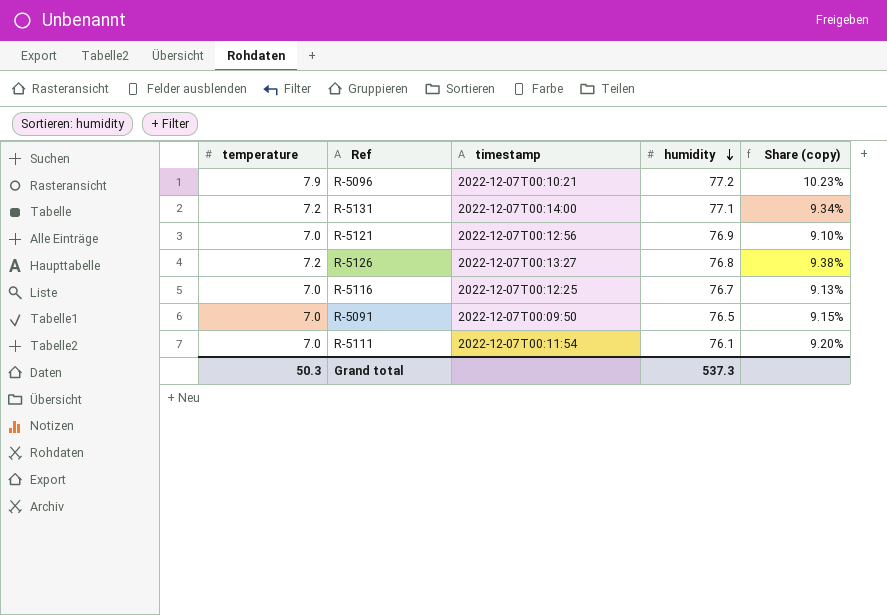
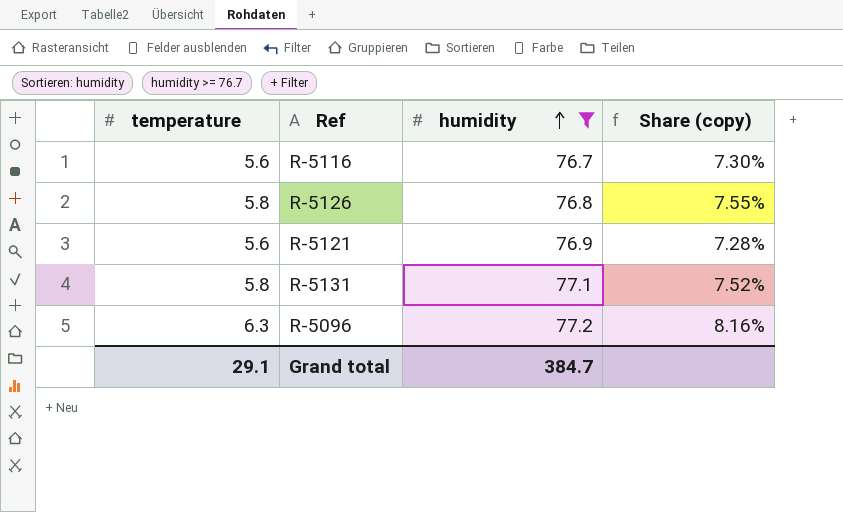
filter: none -> humidity >= 76.7
row order: humidity descending -> humidity ascending
column timestamp | position: 3 -> none
R-5116 | temperature: 7.0 -> 5.6
R-5116 | Share (copy): 9.13% -> 7.30%
R-5126 | temperature: 7.2 -> 5.8
R-5126 | Share (copy): 9.38% -> 7.55%
R-5121 | temperature: 7.0 -> 5.6
R-5121 | Share (copy): 9.10% -> 7.28%
R-5131 | temperature: 7.2 -> 5.8
R-5131 | Share (copy): 9.34% -> 7.52%
R-5096 | temperature: 7.9 -> 6.3
R-5096 | Share (copy): 10.23% -> 8.16%
Grand total | temperature: 50.3 -> 29.1
Grand total | humidity: 537.3 -> 384.7

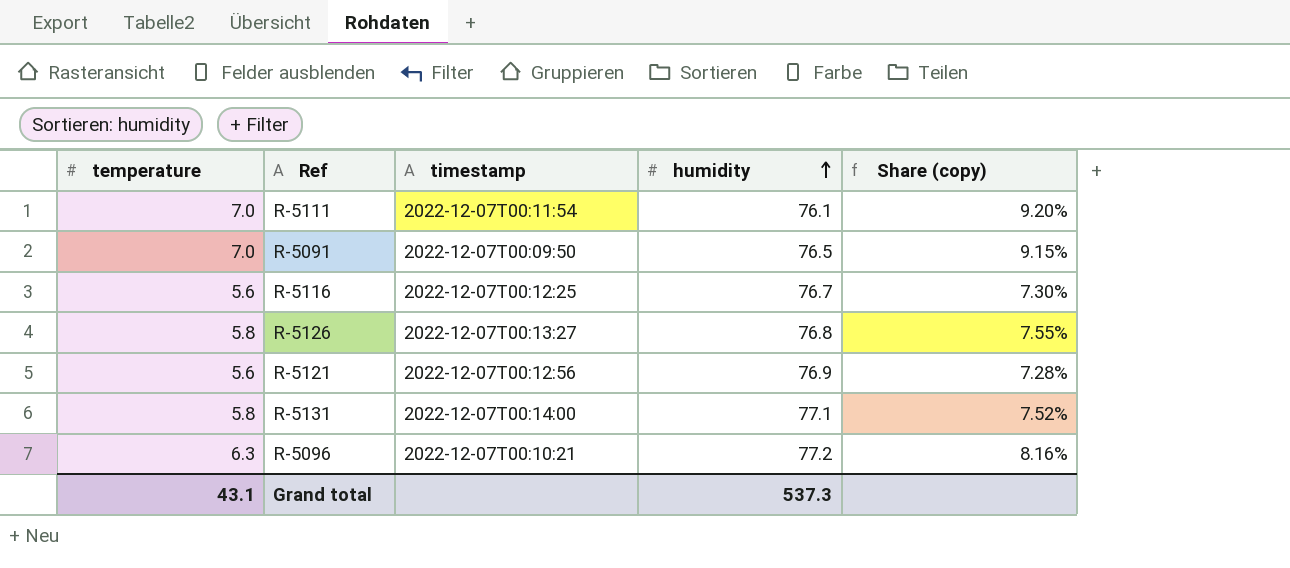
filter: humidity >= 76.7 -> none
column timestamp | position: none -> 3
Grand total | temperature: 29.1 -> 43.1
Grand total | humidity: 384.7 -> 537.3

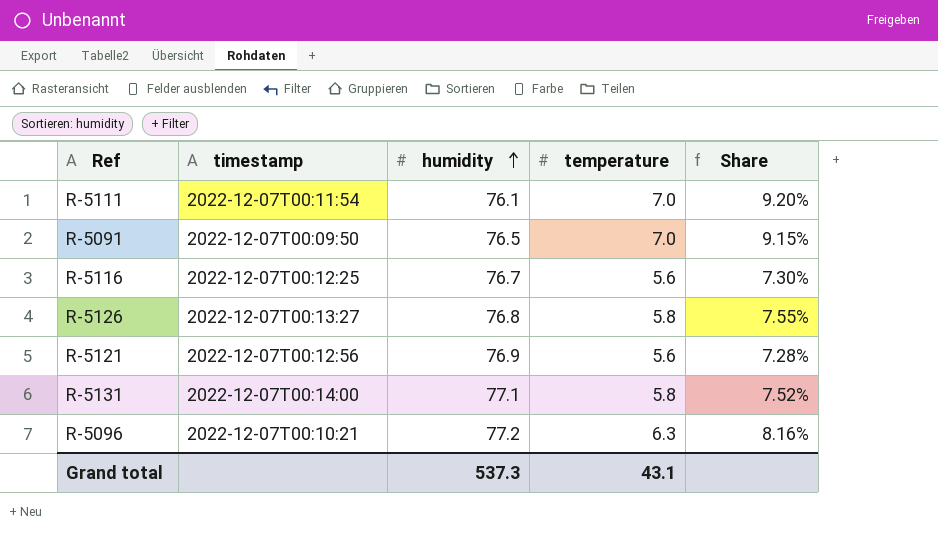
column temperature | position: 1 -> 4
column name: Share (copy) -> Share

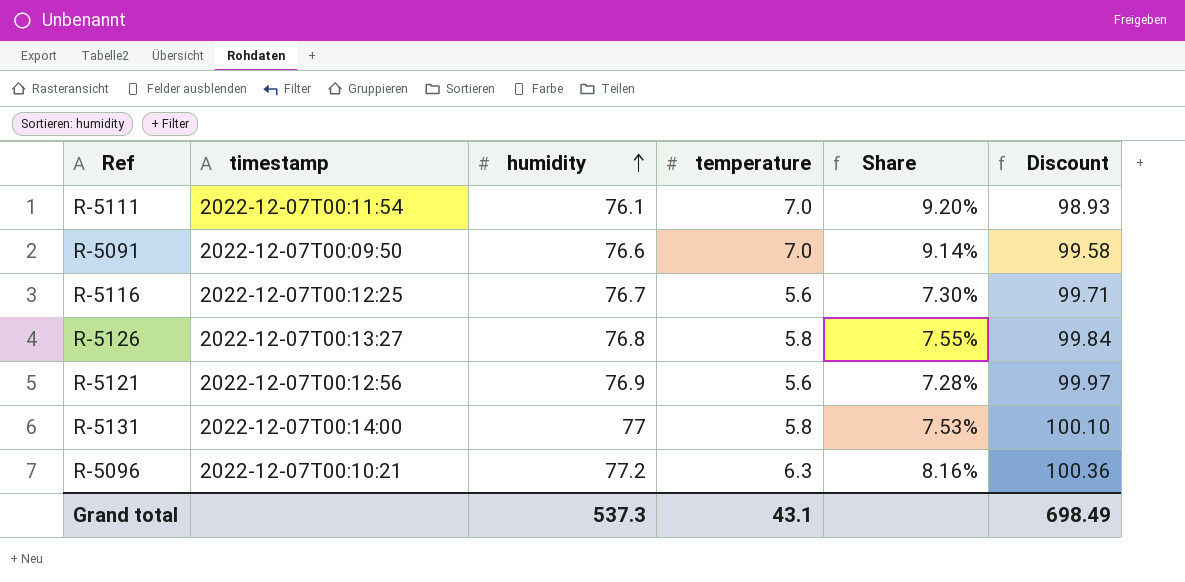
column Discount | formula: none -> [humidity] * 1.3
R-5091 | humidity: 76.5 -> 76.6
R-5091 | Share: 9.15% -> 9.14%
R-5131 | humidity: 77.1 -> 77
R-5131 | Share: 7.52% -> 7.53%

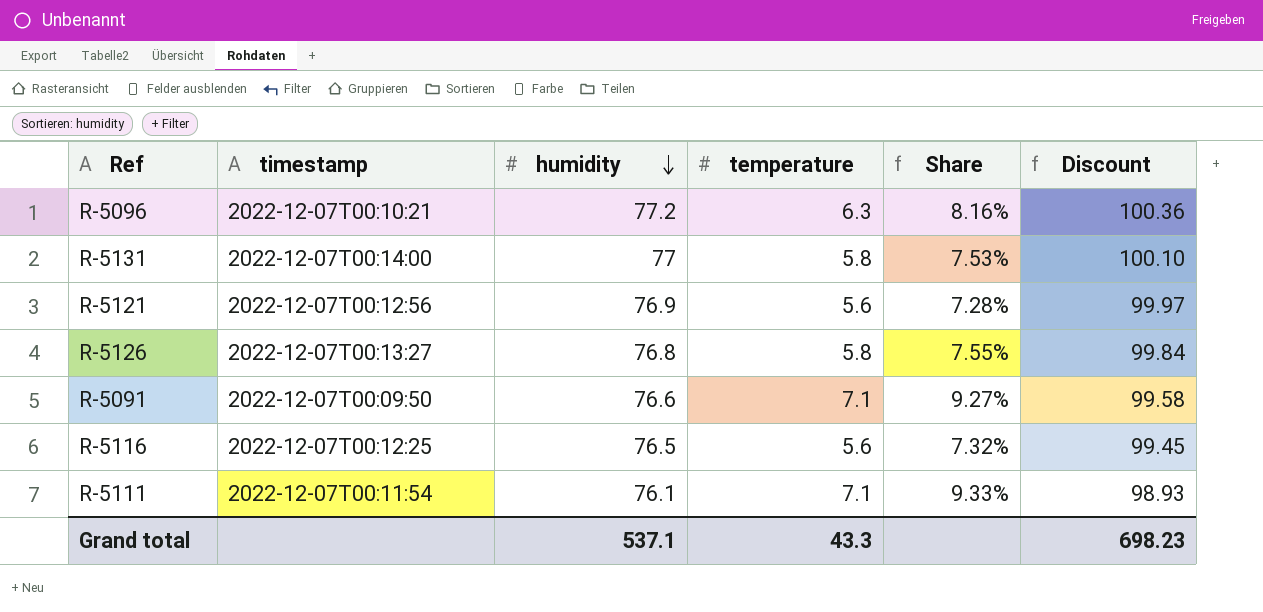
row order: humidity ascending -> humidity descending
R-5091 | temperature: 7.0 -> 7.1
R-5091 | Share: 9.14% -> 9.27%
R-5116 | humidity: 76.7 -> 76.5
R-5116 | Share: 7.30% -> 7.32%
R-5116 | Discount: 99.71 -> 99.45
R-5111 | temperature: 7.0 -> 7.1
R-5111 | Share: 9.20% -> 9.33%
Grand total | humidity: 537.3 -> 537.1
Grand total | temperature: 43.1 -> 43.3
Grand total | Discount: 698.49 -> 698.23

